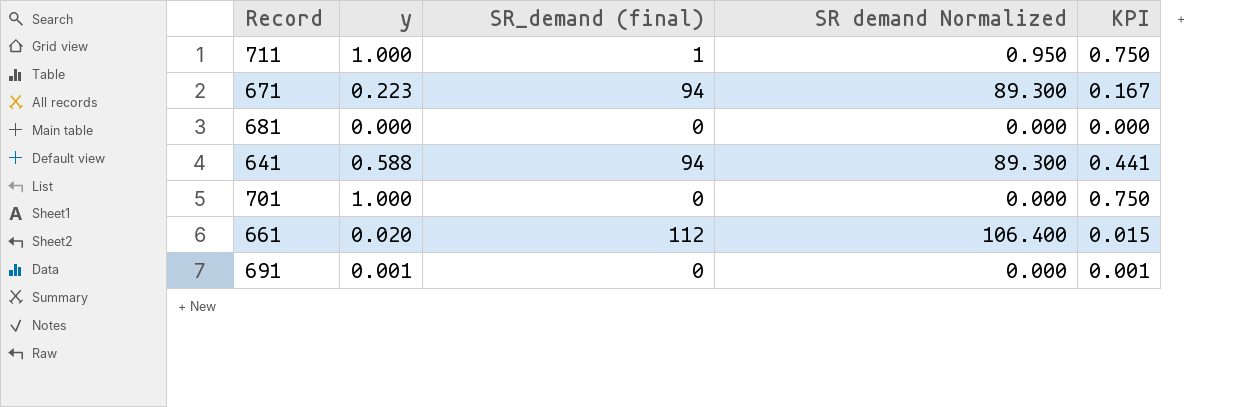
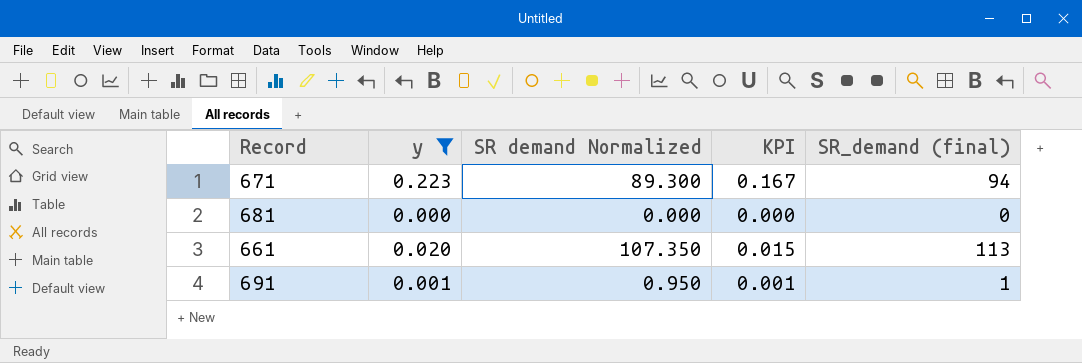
filter: none -> y <= 0.223
column SR_demand (final) | position: 3 -> 5
661 | SR demand Normalized: 106.400 -> 107.350
661 | SR_demand (final): 112 -> 113
691 | SR demand Normalized: 0.000 -> 0.950
691 | SR_demand (final): 0 -> 1

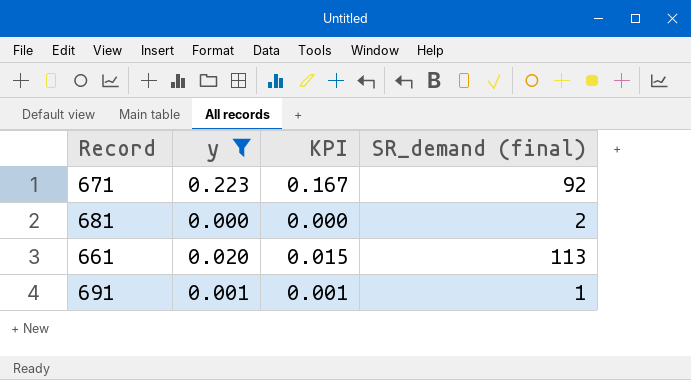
column SR demand Normalized | formula: [SR_demand (final)] * 0.95 -> none
671 | SR_demand (final): 94 -> 92
681 | SR_demand (final): 0 -> 2

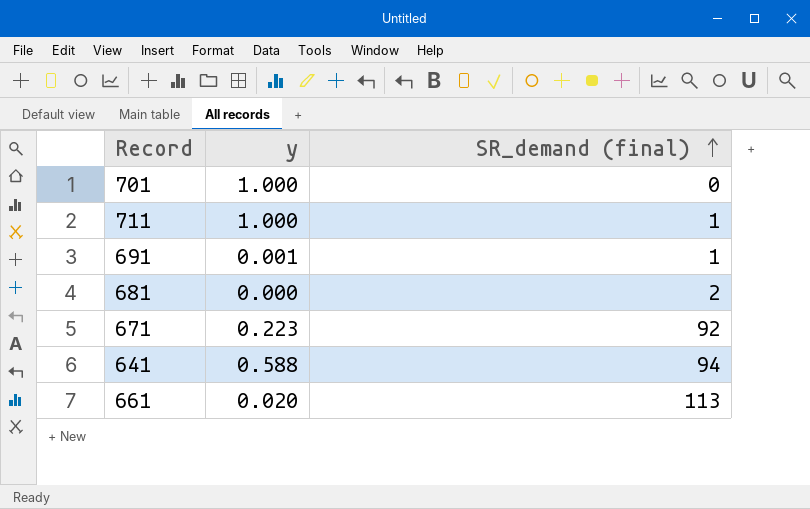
filter: y <= 0.223 -> none
row order: none -> SR_demand (final) ascending
column KPI | formula: [y] * 0.75 -> none

